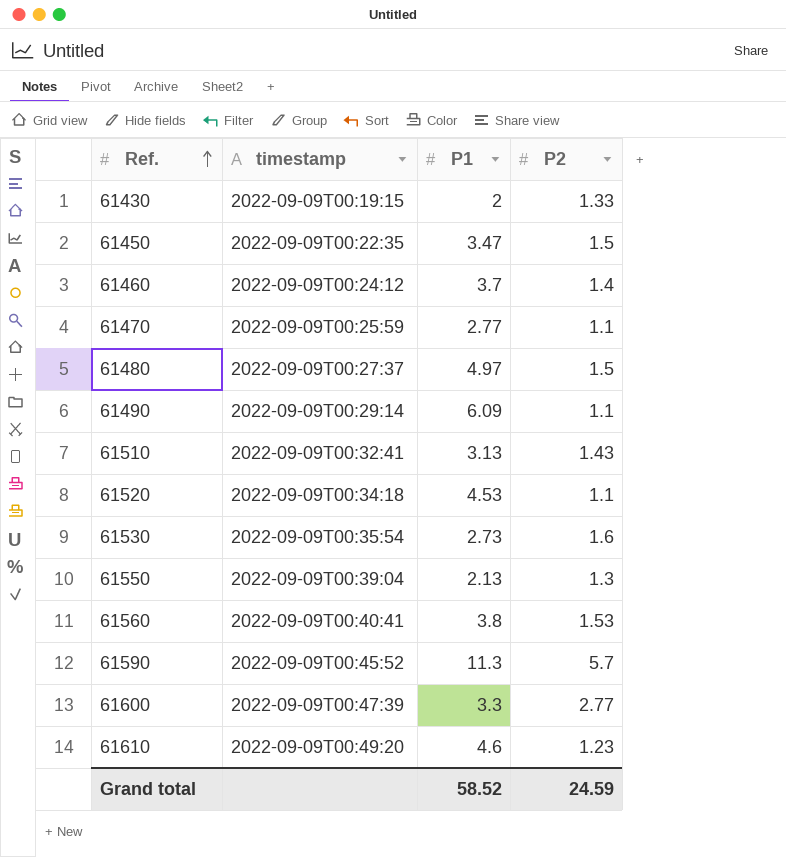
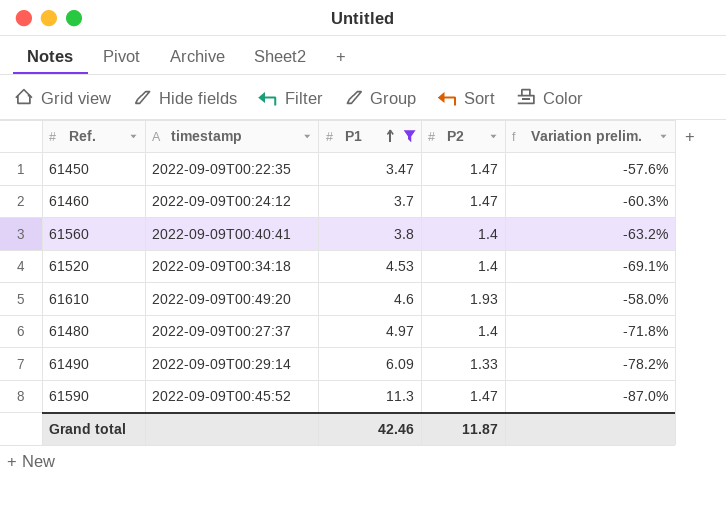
filter: none -> P1 >= 3.47
row order: Ref. ascending -> P1 ascending
column Variation prelim. | formula: none -> ([P2] - [P1]) / [P1]
61450 | P2: 1.5 -> 1.47
61460 | P2: 1.4 -> 1.47
61560 | P2: 1.53 -> 1.4
61520 | P2: 1.1 -> 1.4
61610 | P2: 1.23 -> 1.93
61480 | P2: 1.5 -> 1.4
61490 | P2: 1.1 -> 1.33
61590 | P2: 5.7 -> 1.47
Grand total | P1: 58.52 -> 42.46
Grand total | P2: 24.59 -> 11.87

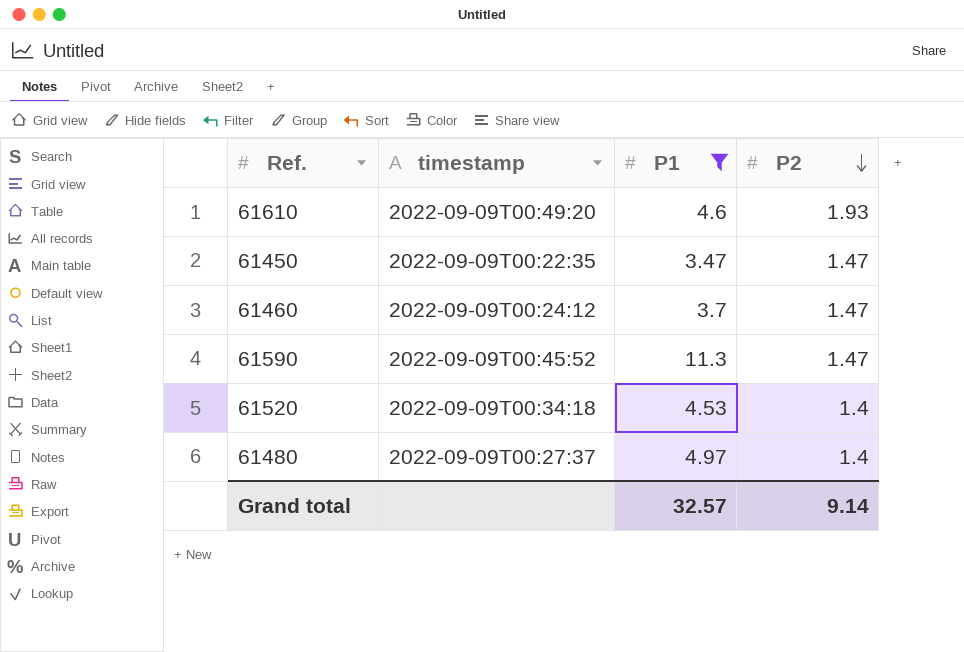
row order: P1 ascending -> P2 descending
column Variation prelim. | formula: ([P2] - [P1]) / [P1] -> none
row 61560: 2022-09-09T00:40:41 | 3.8 | 1.4 | -63.2% -> none
row 61490: 2022-09-09T00:29:14 | 6.09 | 1.33 | -78.2% -> none
Grand total | P1: 42.46 -> 32.57
Grand total | P2: 11.87 -> 9.14

